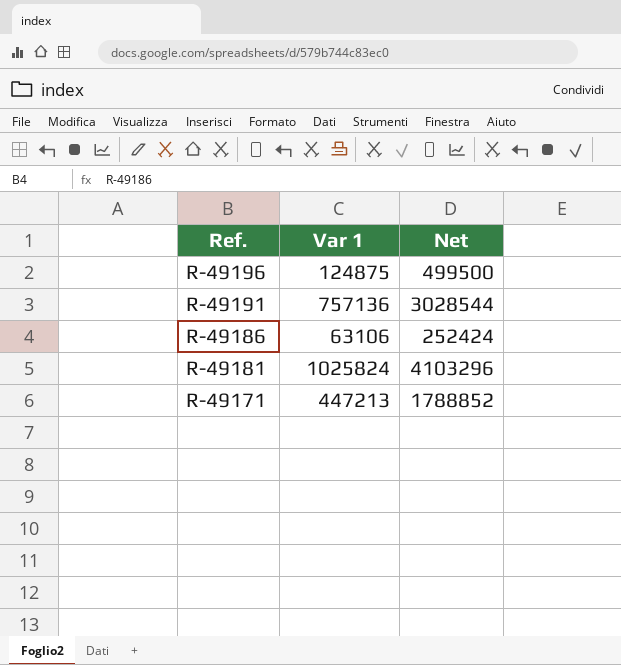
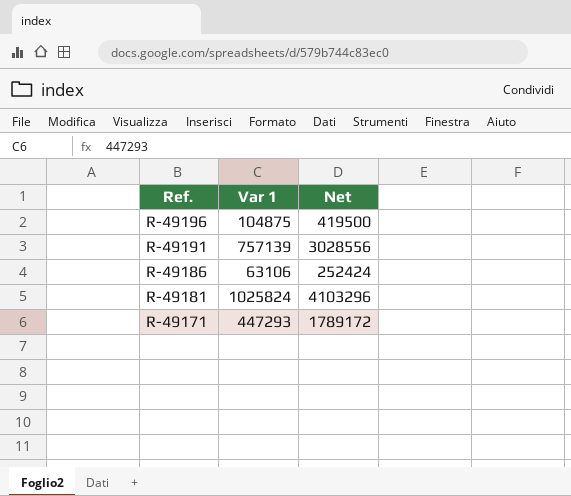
R-49196 | Var 1: 124875 -> 104875
R-49196 | Net: 499500 -> 419500
R-49191 | Var 1: 757136 -> 757139
R-49191 | Net: 3028544 -> 3028556
R-49171 | Var 1: 447213 -> 447293
R-49171 | Net: 1788852 -> 1789172

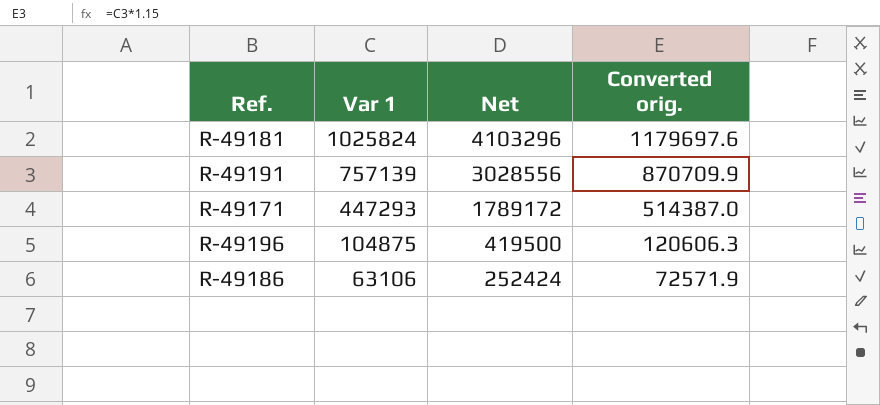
row order: Ref. descending -> Var 1 descending
column Converted orig. | formula: none -> [Var 1] * 1.15

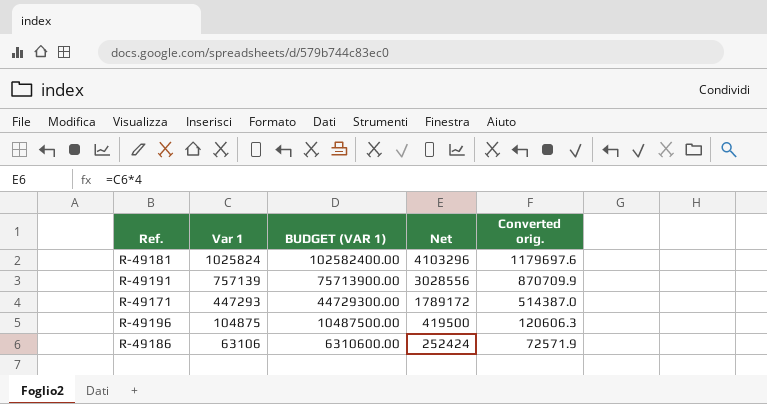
column BUDGET (VAR 1) | formula: none -> [Var 1] * 100

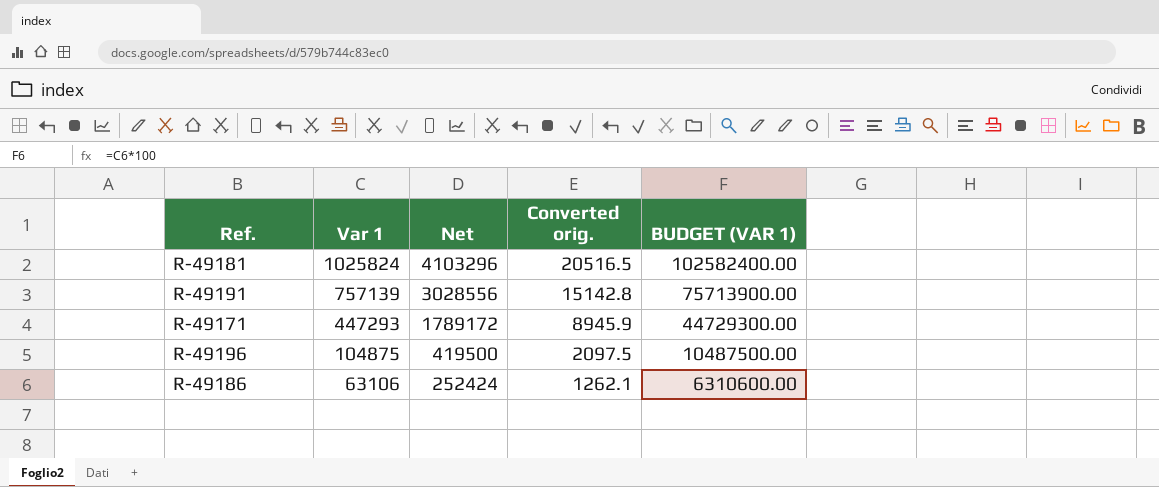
column Converted orig. | formula: [Var 1] * 1.15 -> [Var 1] * 0.02
column BUDGET (VAR 1) | position: 3 -> 5

